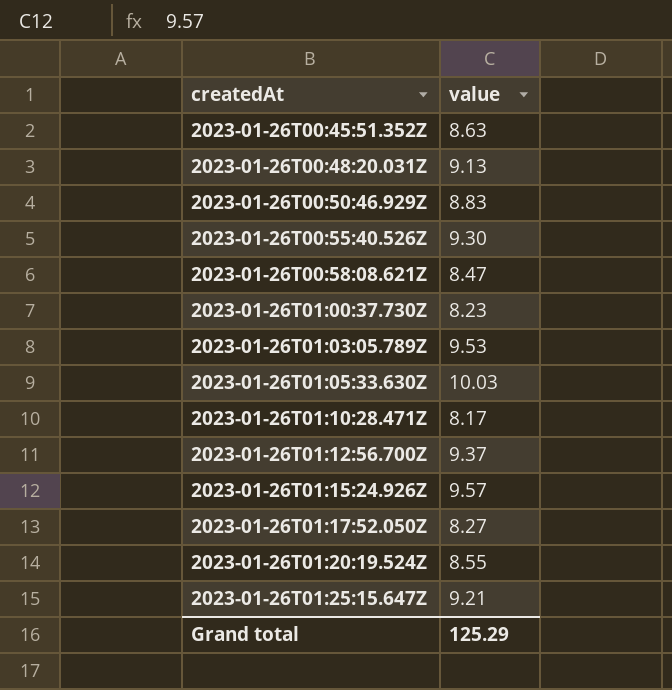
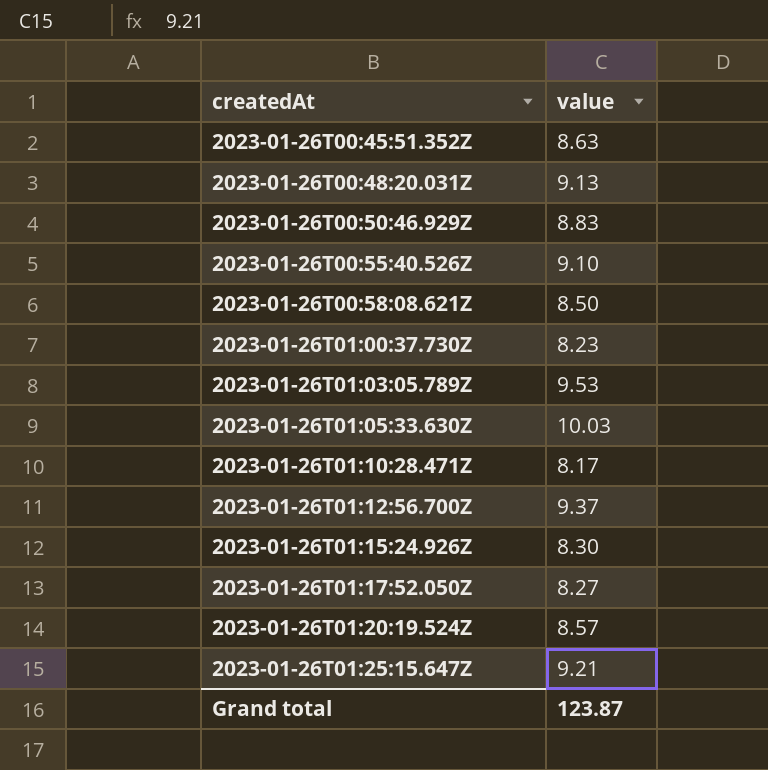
2023-01-26T00:55:40.526Z | value: 9.30 -> 9.10
2023-01-26T00:58:08.621Z | value: 8.47 -> 8.50
2023-01-26T01:15:24.926Z | value: 9.57 -> 8.30
2023-01-26T01:20:19.524Z | value: 8.55 -> 8.57
Grand total | value: 125.29 -> 123.87

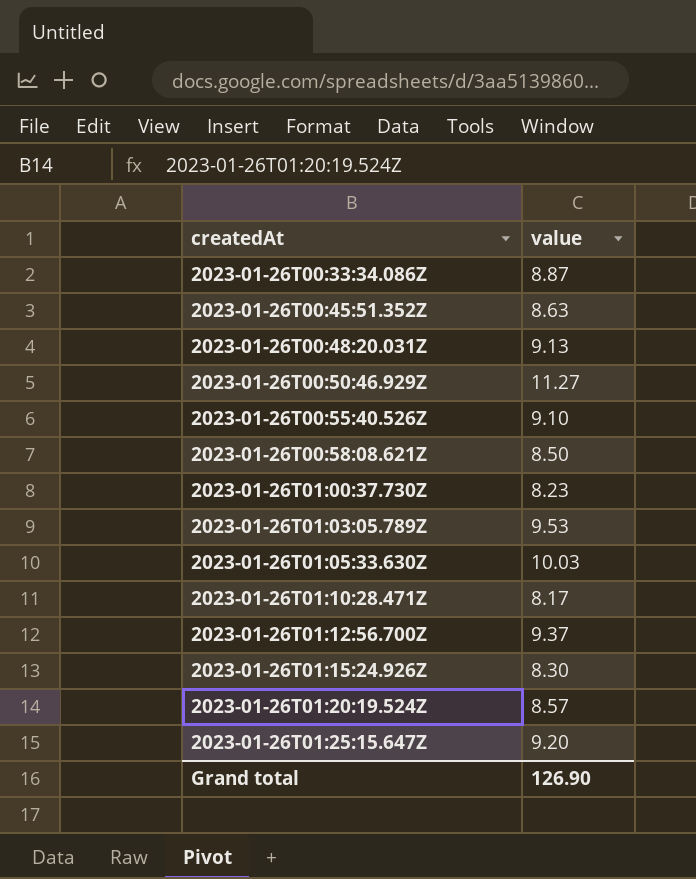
row 2023-01-26T01:17:52.050Z: 8.27 -> none
row 2023-01-26T00:33:34.086Z: none -> 8.87
2023-01-26T00:50:46.929Z | value: 8.83 -> 11.27
2023-01-26T01:25:15.647Z | value: 9.21 -> 9.20
Grand total | value: 123.87 -> 126.90

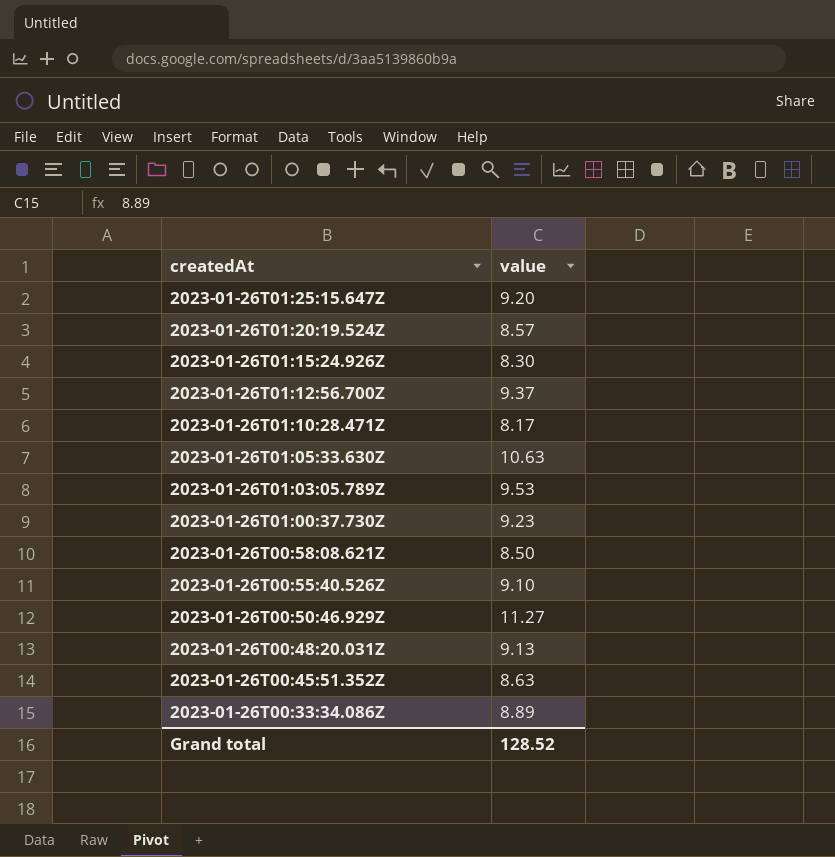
row order: createdAt ascending -> createdAt descending
2023-01-26T01:05:33.630Z | value: 10.03 -> 10.63
2023-01-26T01:00:37.730Z | value: 8.23 -> 9.23
2023-01-26T00:33:34.086Z | value: 8.87 -> 8.89
Grand total | value: 126.90 -> 128.52

